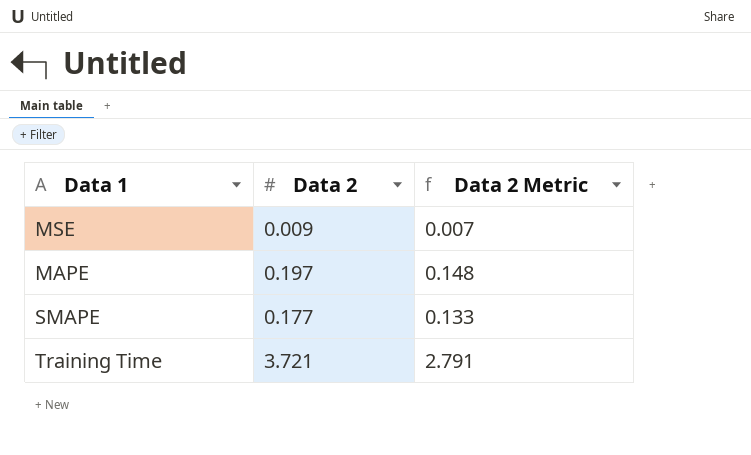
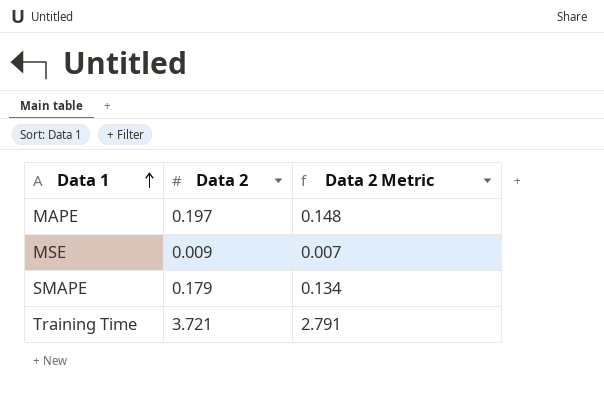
row order: none -> Data 1 ascending
SMAPE | Data 2: 0.177 -> 0.179
SMAPE | Data 2 Metric: 0.133 -> 0.134

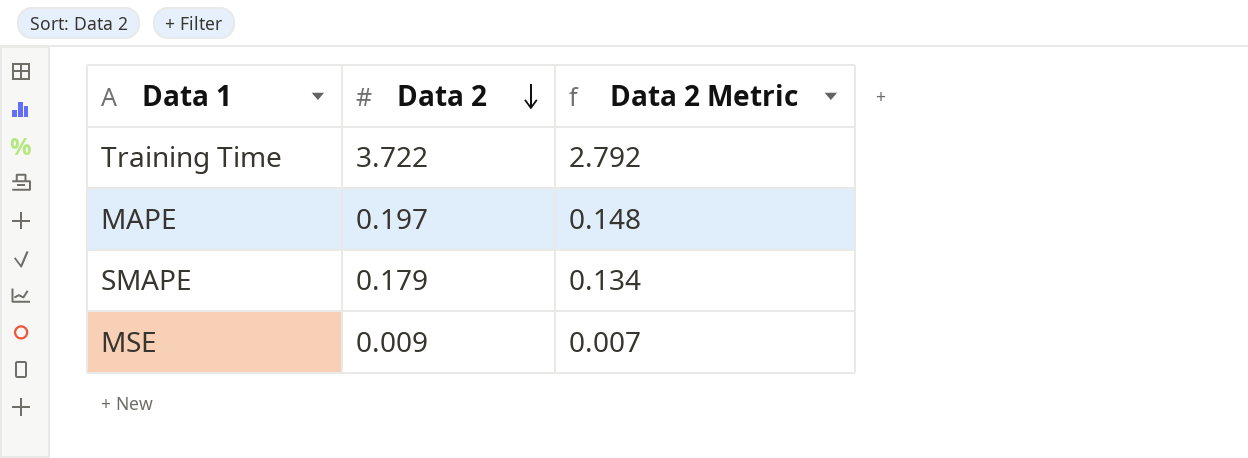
row order: Data 1 ascending -> Data 2 descending
Training Time | Data 2: 3.721 -> 3.722
Training Time | Data 2 Metric: 2.791 -> 2.792

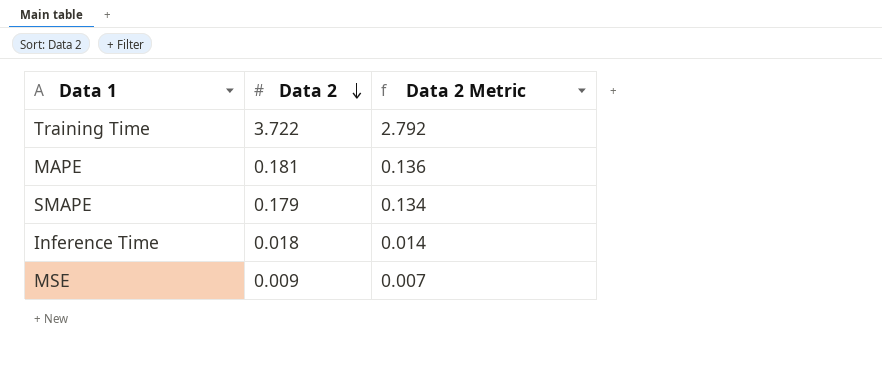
MAPE | Data 2: 0.197 -> 0.181
MAPE | Data 2 Metric: 0.148 -> 0.136
row Inference Time: none -> 0.018 | 0.014

